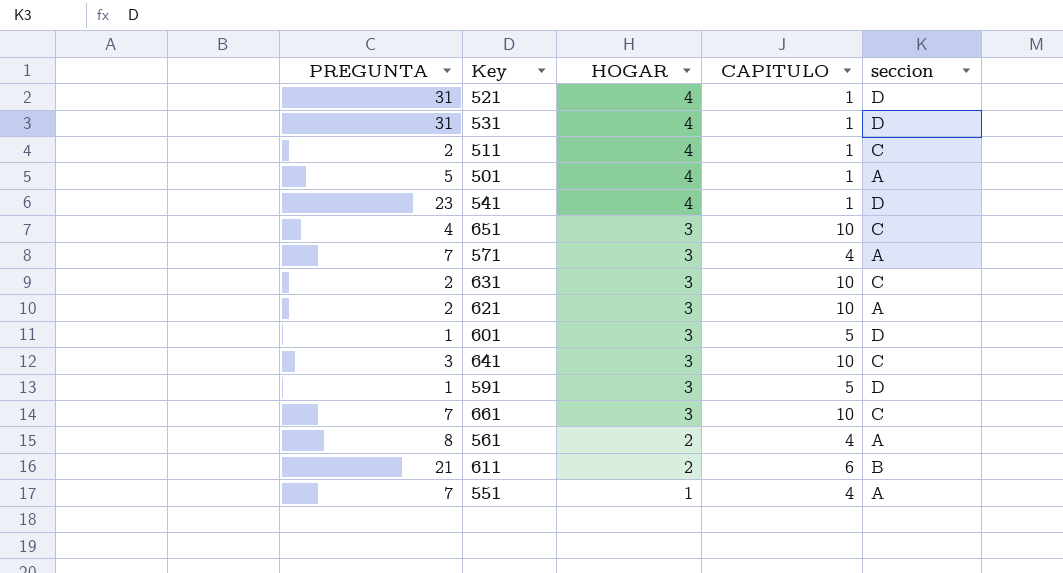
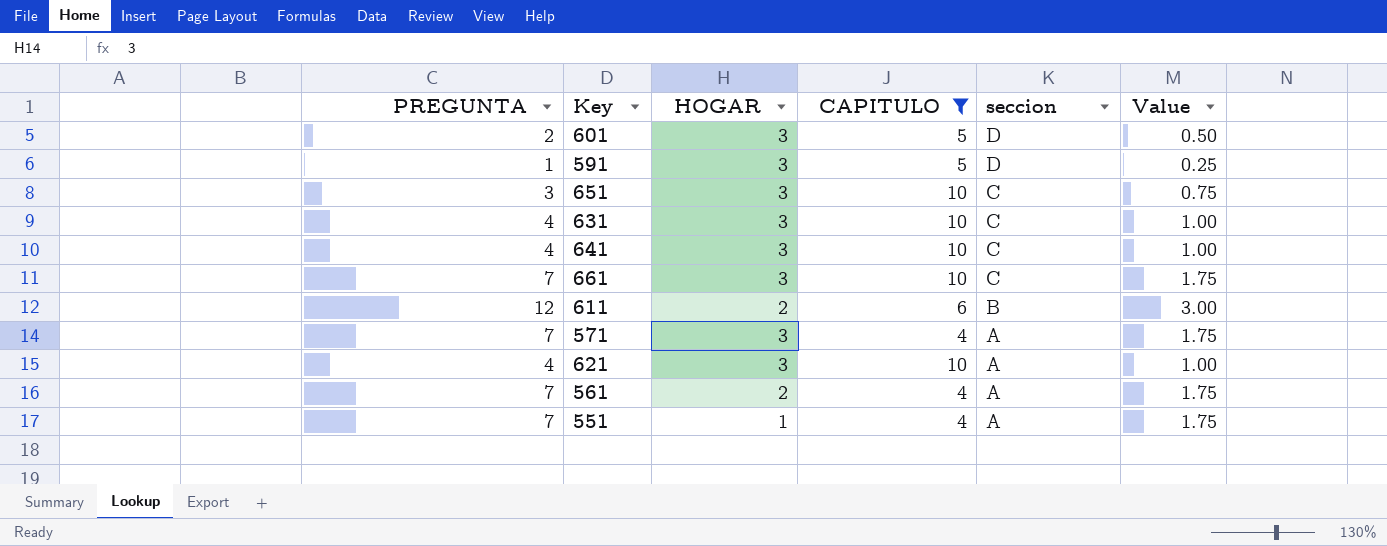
filter: none -> CAPITULO != 1
row order: HOGAR descending -> seccion descending
column Value | formula: none -> [PREGUNTA] * 0.25
601 | PREGUNTA: 1 -> 2
651 | PREGUNTA: 4 -> 3
631 | PREGUNTA: 2 -> 4
641 | PREGUNTA: 3 -> 4
611 | PREGUNTA: 21 -> 12
621 | PREGUNTA: 2 -> 4
561 | PREGUNTA: 8 -> 7

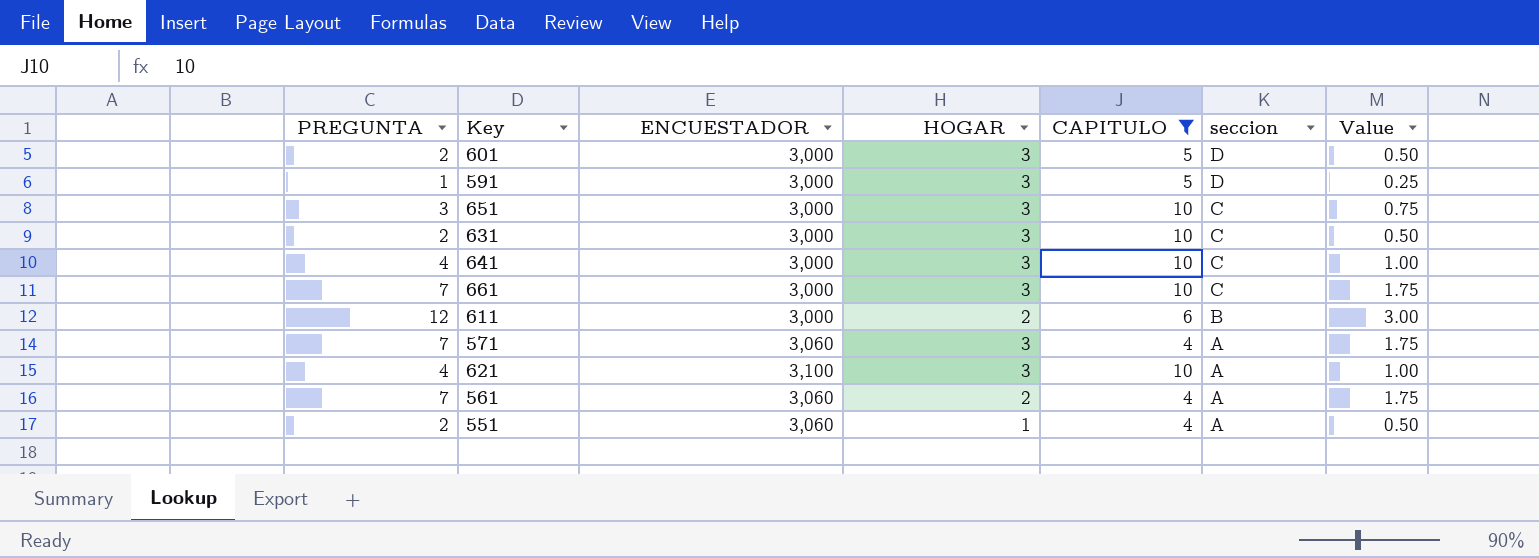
column ENCUESTADOR | position: none -> 3
631 | PREGUNTA: 4 -> 2
631 | Value: 1.00 -> 0.50
551 | PREGUNTA: 7 -> 2
551 | Value: 1.75 -> 0.50

